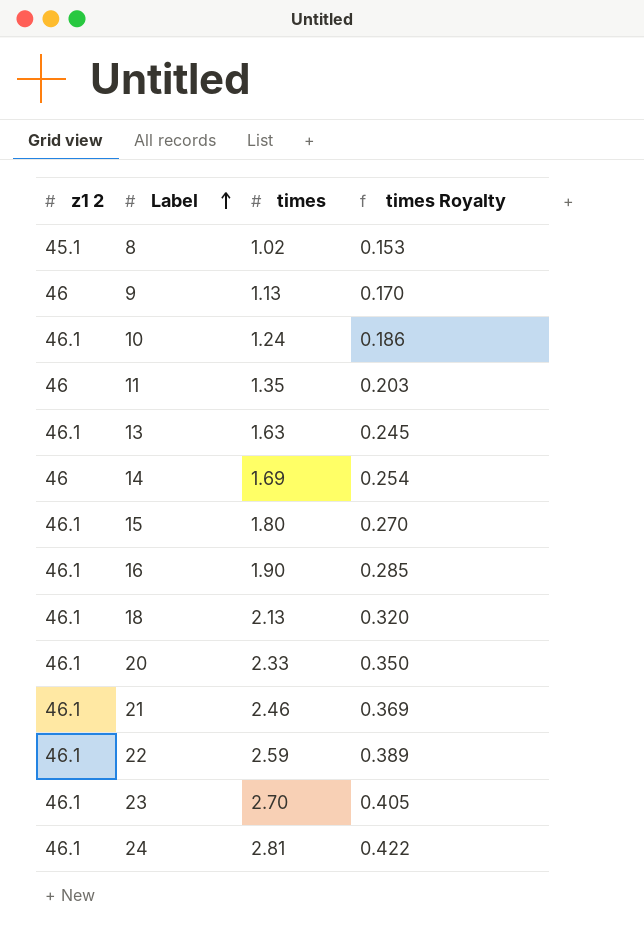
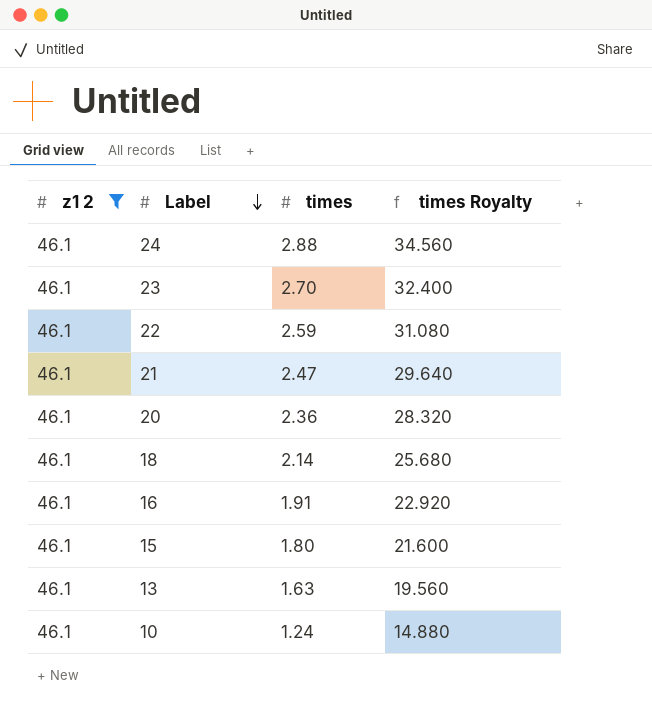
filter: none -> z1 2 = 46.1
row order: Label ascending -> Label descending
column times Royalty | formula: [times] * 0.15 -> [times] * 12
24 | times: 2.81 -> 2.88
21 | times: 2.46 -> 2.47
20 | times: 2.33 -> 2.36
18 | times: 2.13 -> 2.14
16 | times: 1.90 -> 1.91

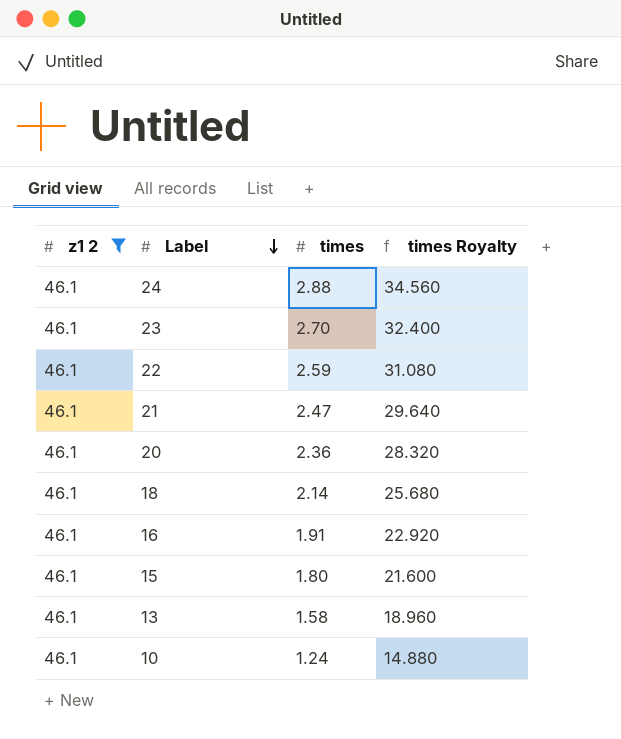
13 | times: 1.63 -> 1.58
13 | times Royalty: 19.560 -> 18.960

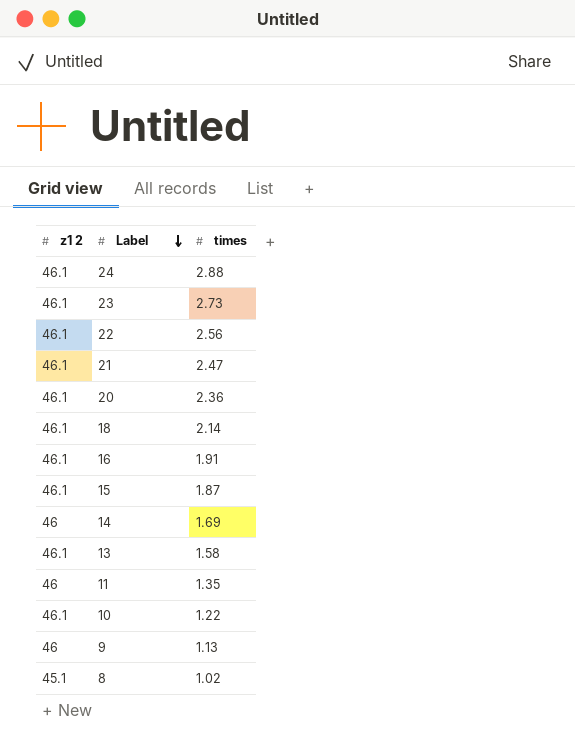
filter: z1 2 = 46.1 -> none
column times Royalty | formula: [times] * 12 -> none
23 | times: 2.70 -> 2.73
22 | times: 2.59 -> 2.56
15 | times: 1.80 -> 1.87
10 | times: 1.24 -> 1.22

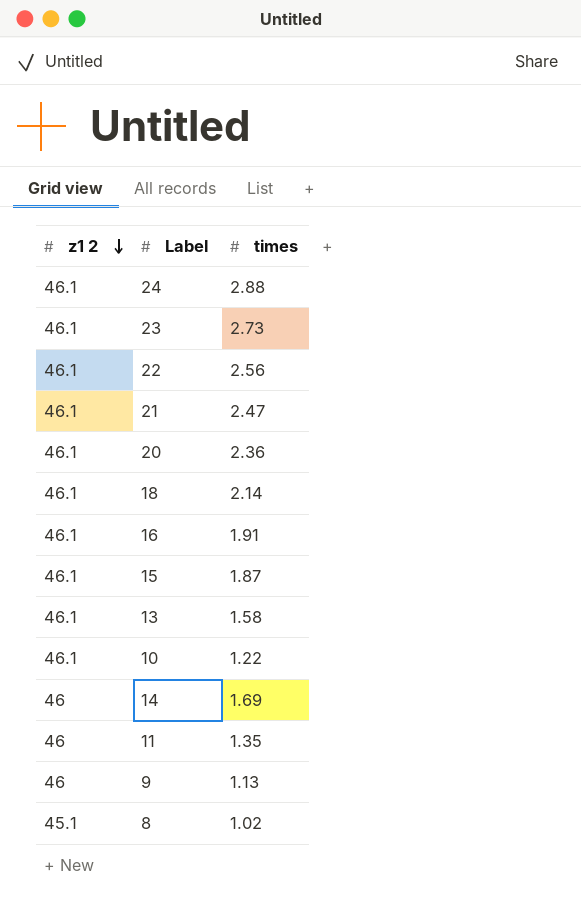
row order: Label descending -> z1 2 descending

